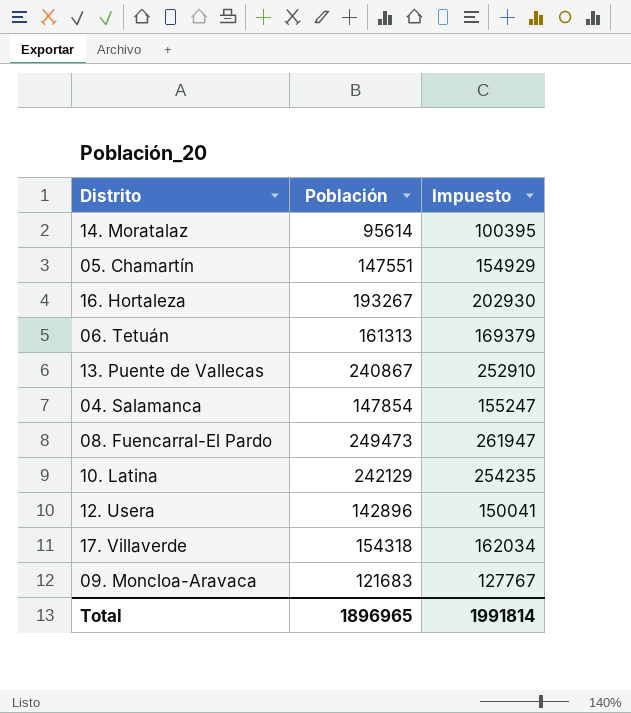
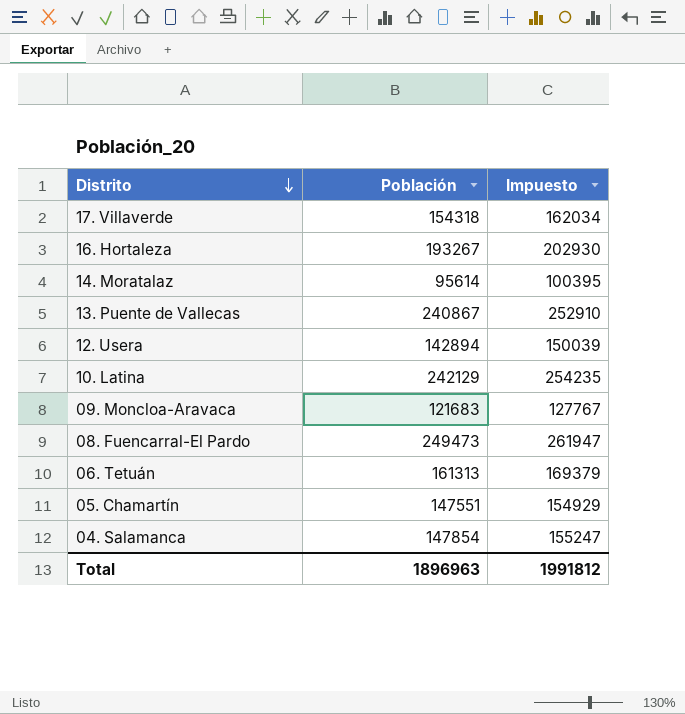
row order: none -> Distrito descending
12. Usera | Población: 142896 -> 142894
12. Usera | Impuesto: 150041 -> 150039
Total | Población: 1896965 -> 1896963
Total | Impuesto: 1991814 -> 1991812

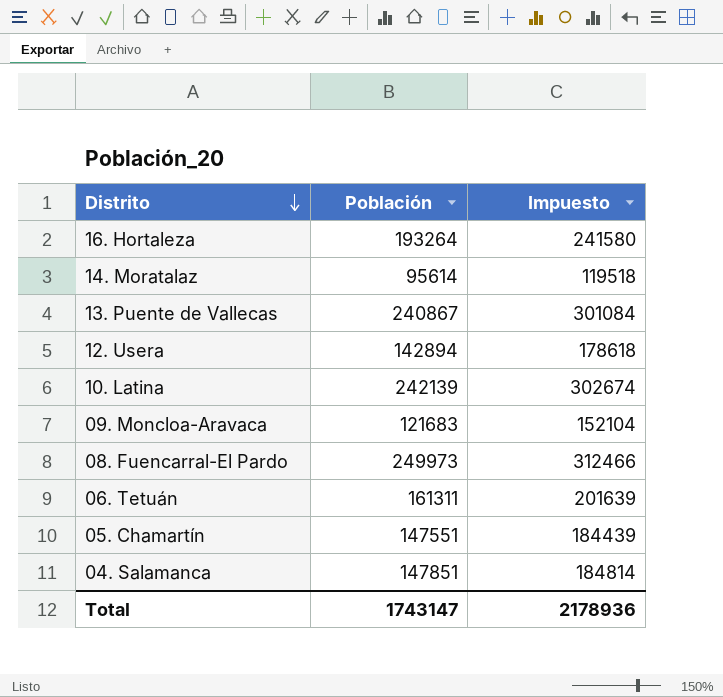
column Impuesto | formula: [Población] * 1,05 -> [Población] * 1,25
row 17. Villaverde: 154318 | 162034 -> none
16. Hortaleza | Población: 193267 -> 193264
10. Latina | Población: 242129 -> 242139
08. Fuencarral-El Pardo | Población: 249473 -> 249973
06. Tetuán | Población: 161313 -> 161311
04. Salamanca | Población: 147854 -> 147851
Total | Población: 1896963 -> 1743147
Total | Impuesto: 1991812 -> 2178936

